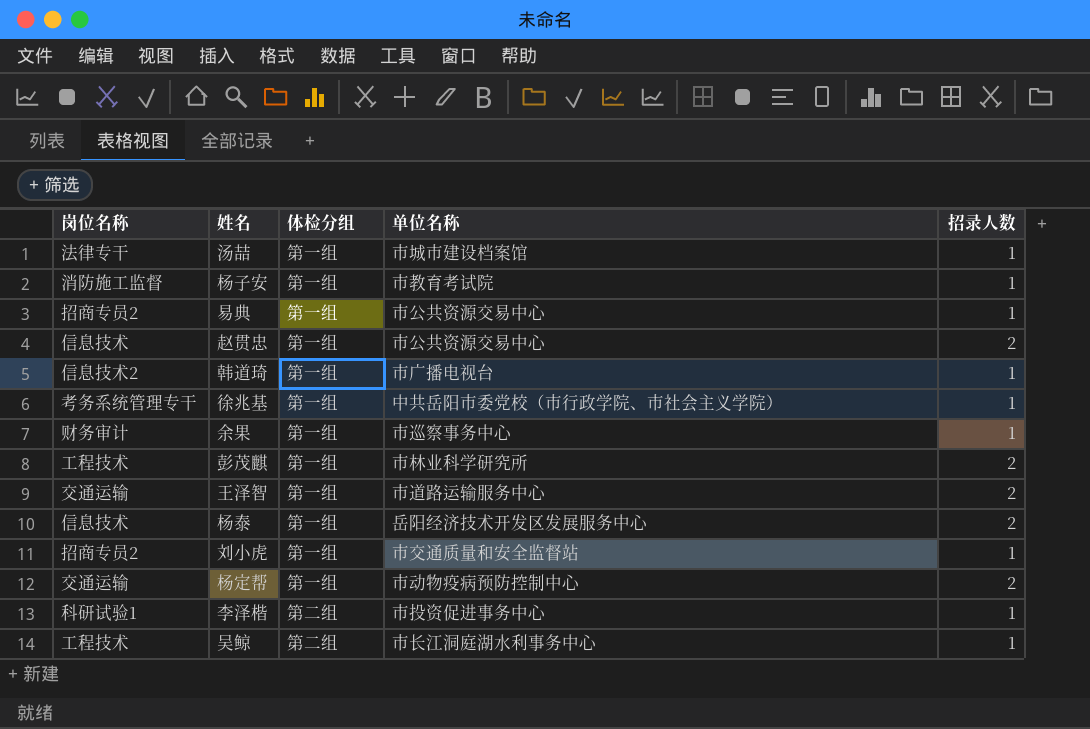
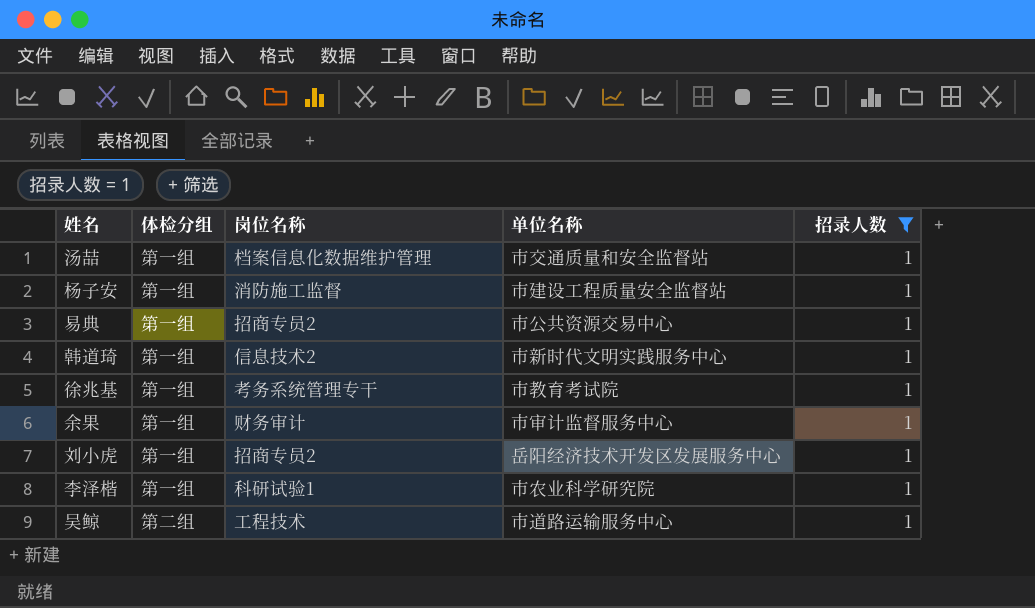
filter: none -> 招录人数 = 1
column 岗位名称 | position: 1 -> 3
汤喆 | 岗位名称: 法律专干 -> 档案信息化数据维护管理
汤喆 | 单位名称: 市城市建设档案馆 -> 市交通质量和安全监督站
杨子安 | 单位名称: 市教育考试院 -> 市建设工程质量安全监督站
韩道琦 | 单位名称: 市广播电视台 -> 市新时代文明实践服务中心
徐兆基 | 单位名称: 中共岳阳市委党校（市行政学院、市社会主义学院） -> 市教育考试院
余果 | 单位名称: 市巡察事务中心 -> 市审计监督服务中心
刘小虎 | 单位名称: 市交通质量和安全监督站 -> 岳阳经济技术开发区发展服务中心
李泽楷 | 体检分组: 第二组 -> 第一组
李泽楷 | 单位名称: 市投资促进事务中心 -> 市农业科学研究院
吴鲸 | 单位名称: 市长江洞庭湖水利事务中心 -> 市道路运输服务中心

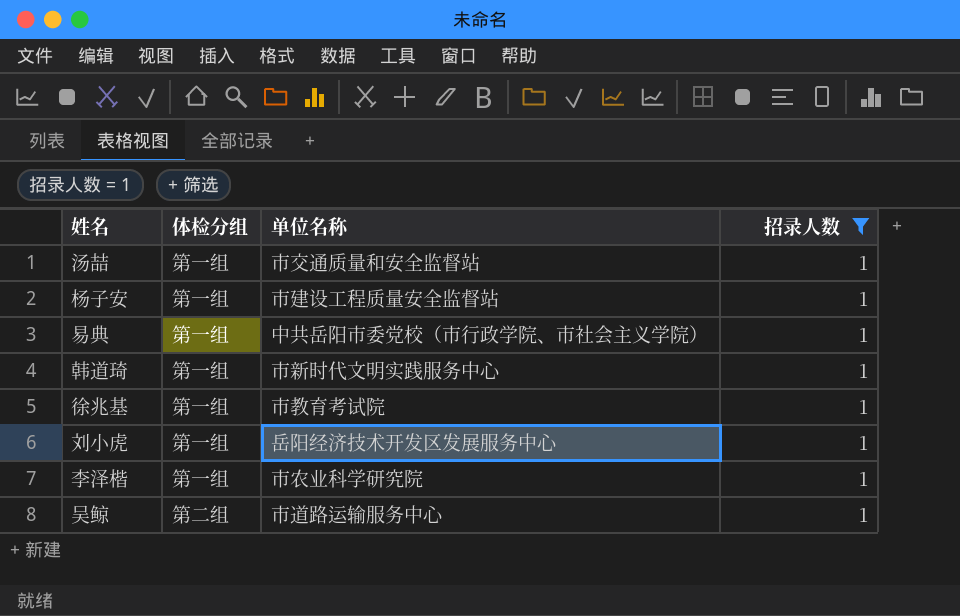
column 岗位名称 | position: 3 -> none
row 余果: 第一组 | 财务审计 | 市审计监督服务中心 | 1 -> none
易典 | 单位名称: 市公共资源交易中心 -> 中共岳阳市委党校（市行政学院、市社会主义学院）

